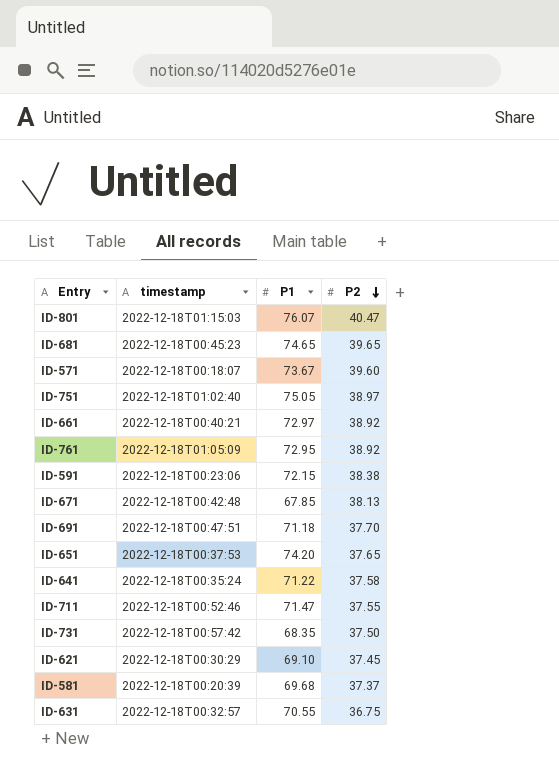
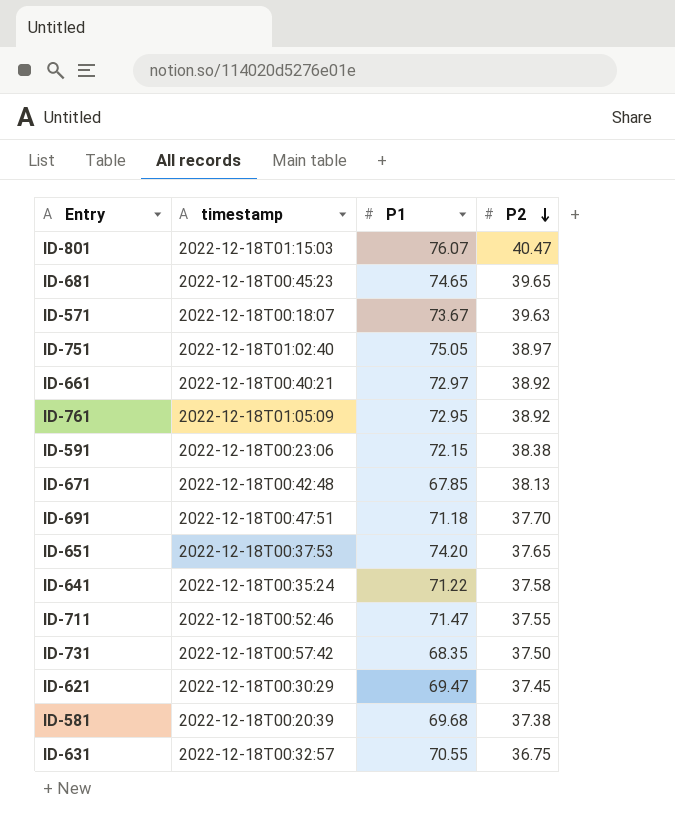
ID-571 | P2: 39.60 -> 39.63
ID-621 | P1: 69.10 -> 69.47
ID-581 | P2: 37.37 -> 37.38

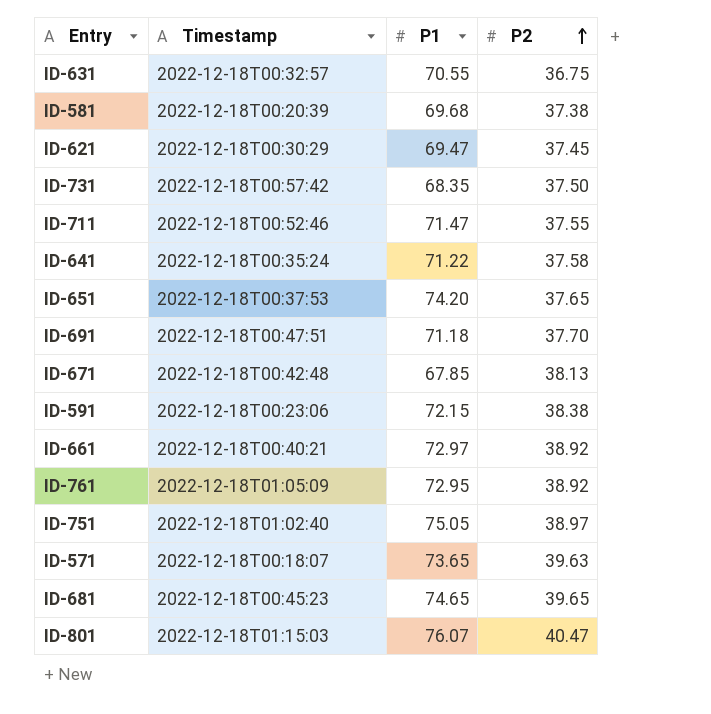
row order: P2 descending -> P2 ascending
column name: timestamp -> Timestamp
ID-571 | P1: 73.67 -> 73.65

